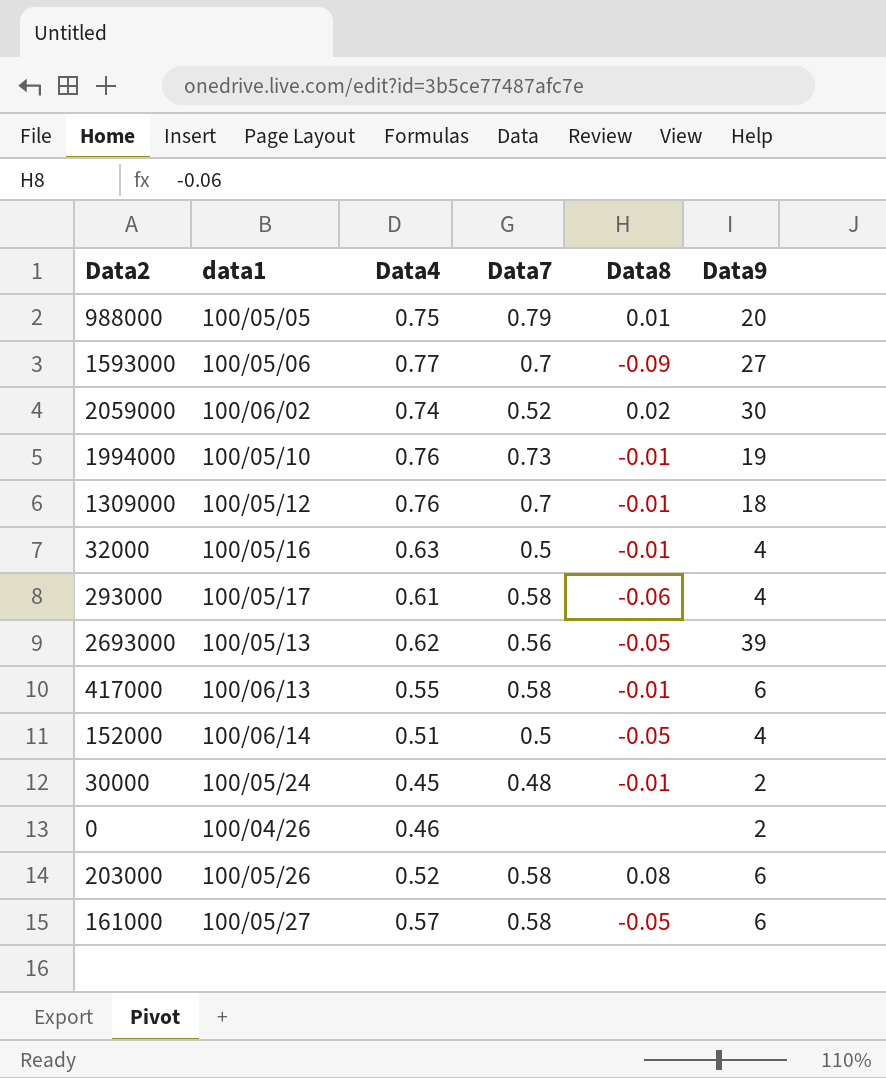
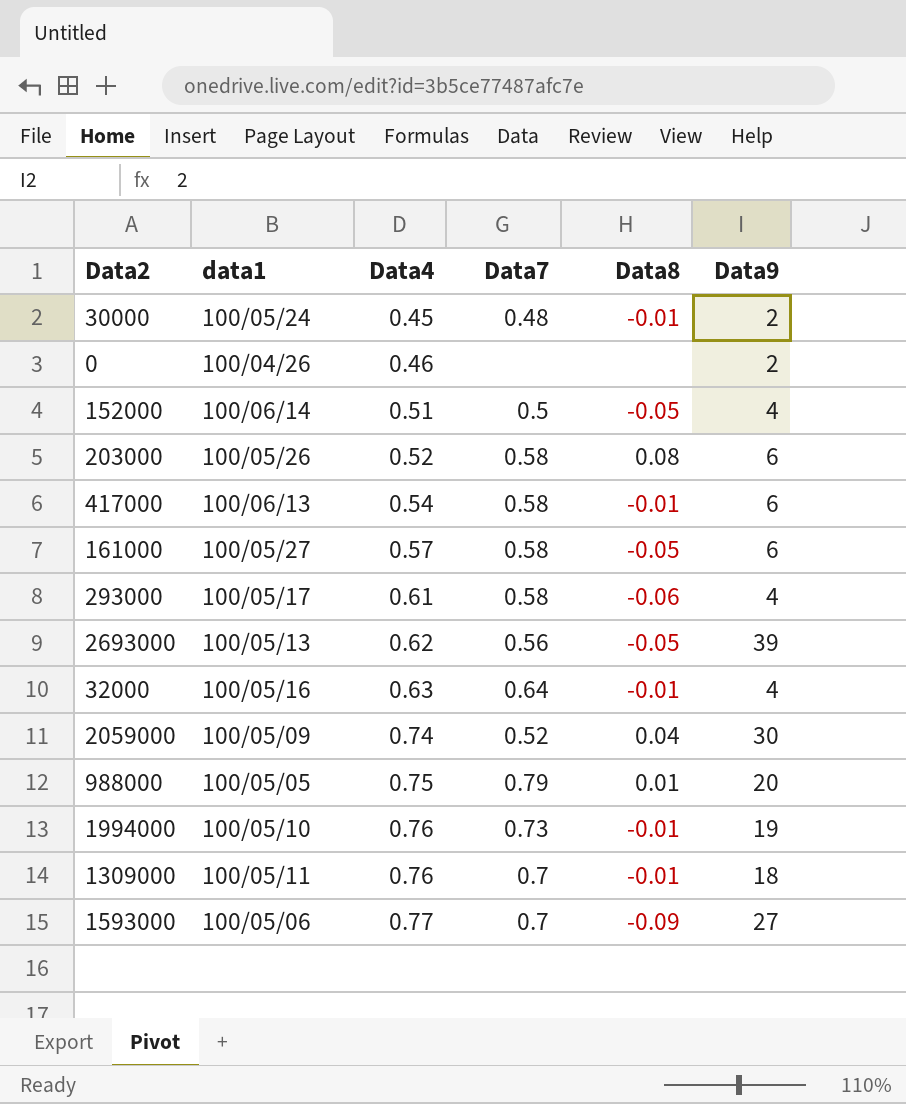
row order: none -> Data4 ascending
417000 | Data4: 0.55 -> 0.54
32000 | Data7: 0.5 -> 0.64
2059000 | data1: 100/06/02 -> 100/05/09
2059000 | Data8: 0.02 -> 0.04
1309000 | data1: 100/05/12 -> 100/05/11

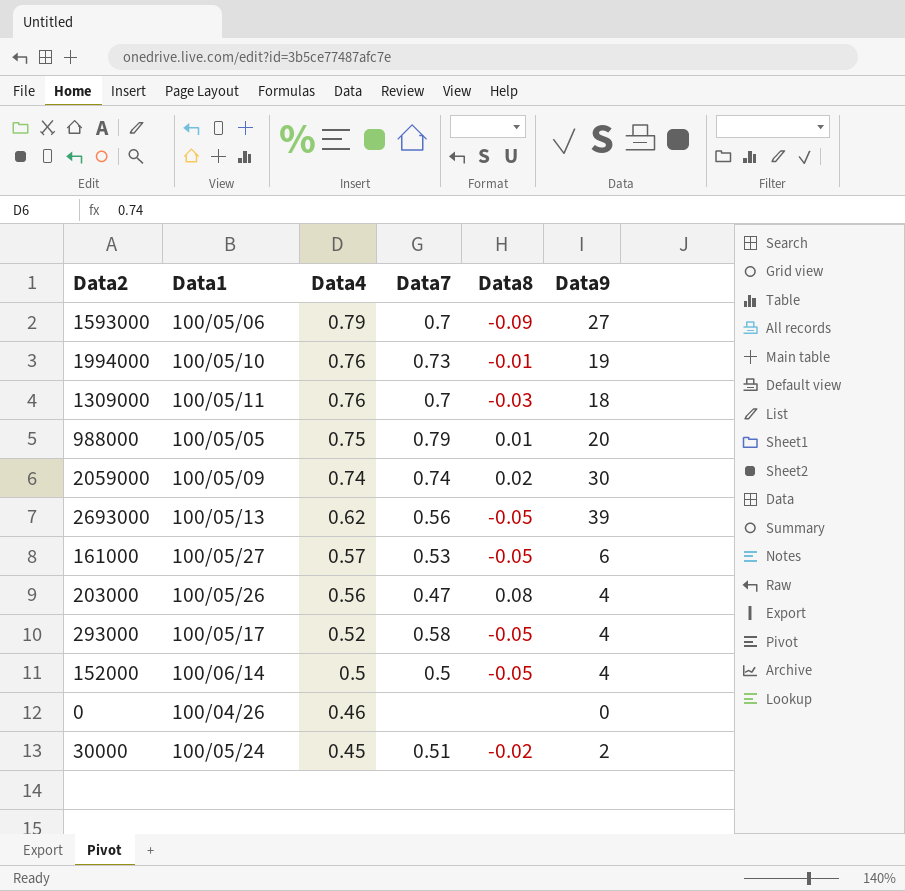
row order: Data4 ascending -> Data4 descending
column name: data1 -> Data1
row 417000: 100/06/13 | 0.54 | 0.58 | -0.01 | 6 -> none
row 32000: 100/05/16 | 0.63 | 0.64 | -0.01 | 4 -> none
1593000 | Data4: 0.77 -> 0.79
1309000 | Data8: -0.01 -> -0.03
2059000 | Data7: 0.52 -> 0.74
2059000 | Data8: 0.04 -> 0.02
161000 | Data7: 0.58 -> 0.53
203000 | Data4: 0.52 -> 0.56
203000 | Data7: 0.58 -> 0.47
203000 | Data9: 6 -> 4
293000 | Data4: 0.61 -> 0.52
293000 | Data8: -0.06 -> -0.05
152000 | Data4: 0.51 -> 0.5
0 | Data9: 2 -> 0
30000 | Data7: 0.48 -> 0.51
30000 | Data8: -0.01 -> -0.02

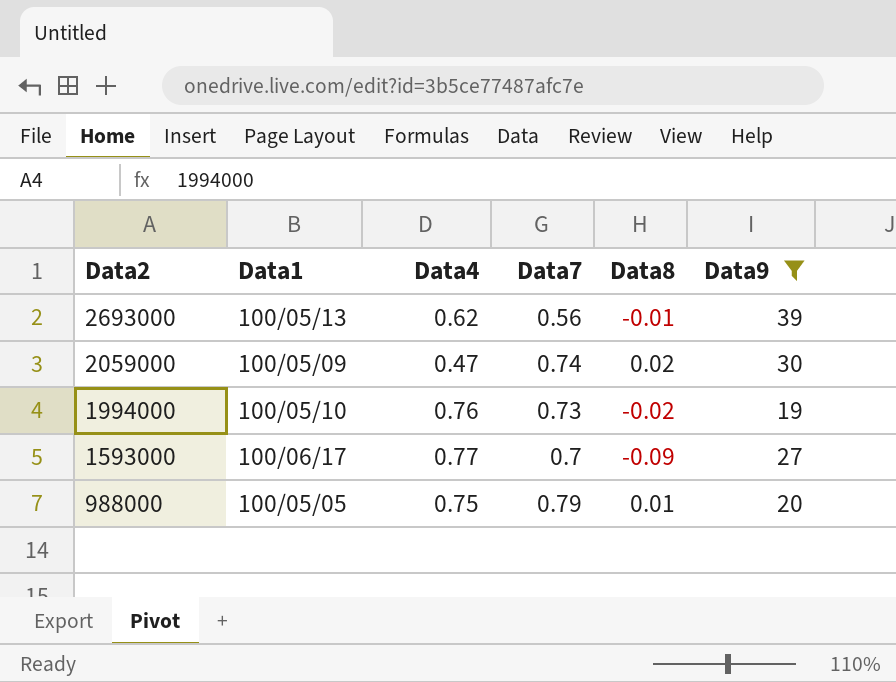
filter: none -> Data9 >= 19
row order: Data4 descending -> Data2 descending
2693000 | Data8: -0.05 -> -0.01
2059000 | Data4: 0.74 -> 0.47
1994000 | Data8: -0.01 -> -0.02
1593000 | Data1: 100/05/06 -> 100/06/17
1593000 | Data4: 0.79 -> 0.77

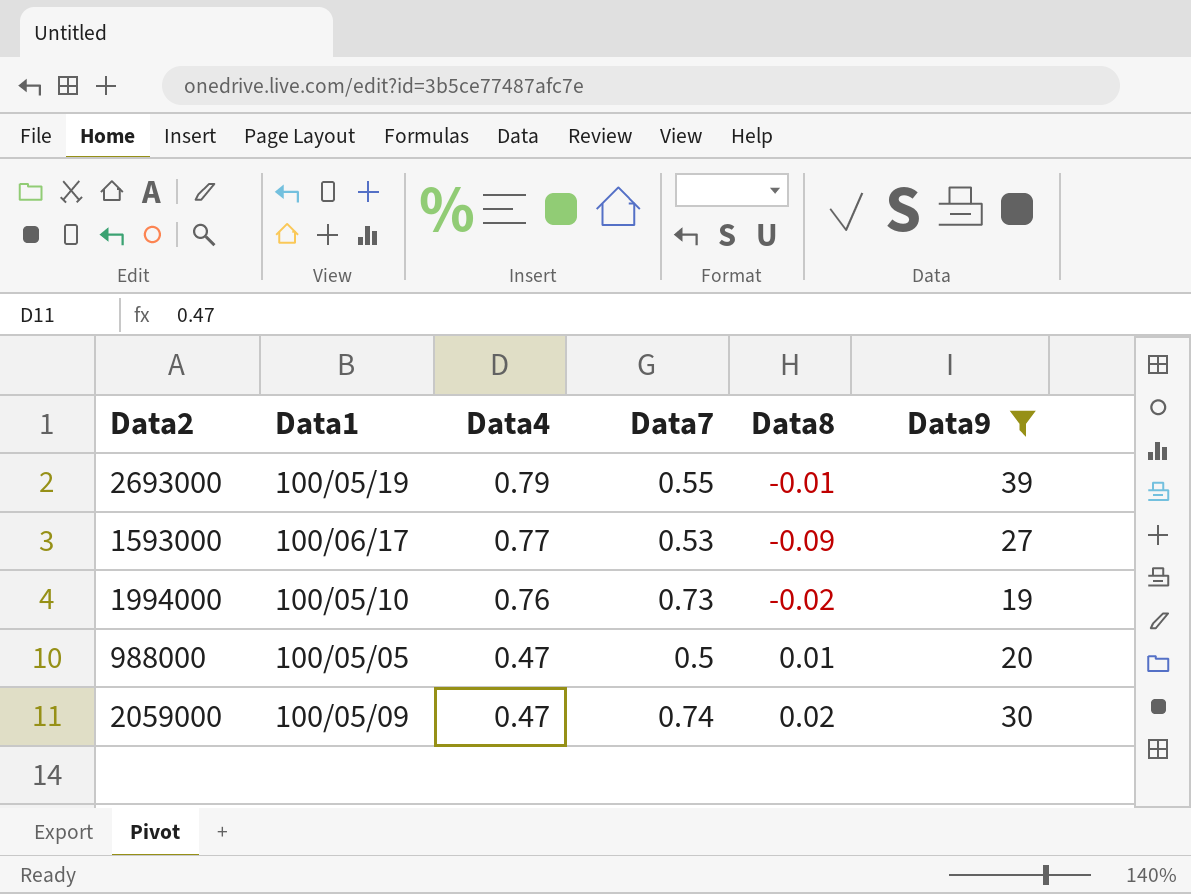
row order: Data2 descending -> Data4 descending
2693000 | Data1: 100/05/13 -> 100/05/19
2693000 | Data4: 0.62 -> 0.79
2693000 | Data7: 0.56 -> 0.55
1593000 | Data7: 0.7 -> 0.53
988000 | Data4: 0.75 -> 0.47
988000 | Data7: 0.79 -> 0.5

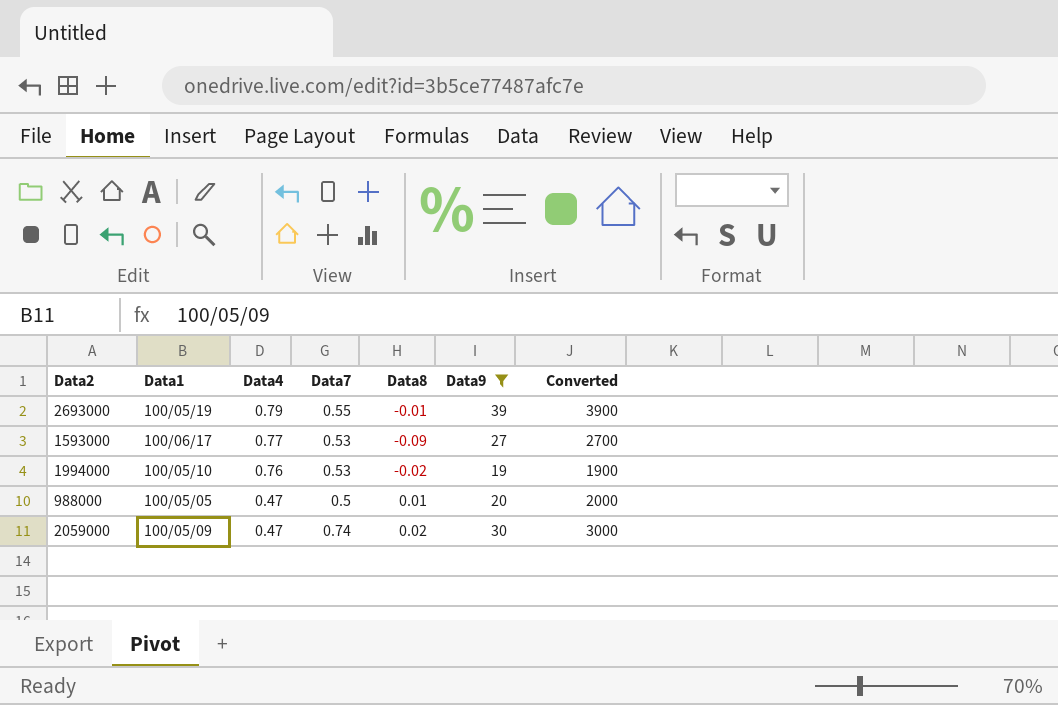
column Converted | formula: none -> [Data9] * 100
1994000 | Data7: 0.73 -> 0.53

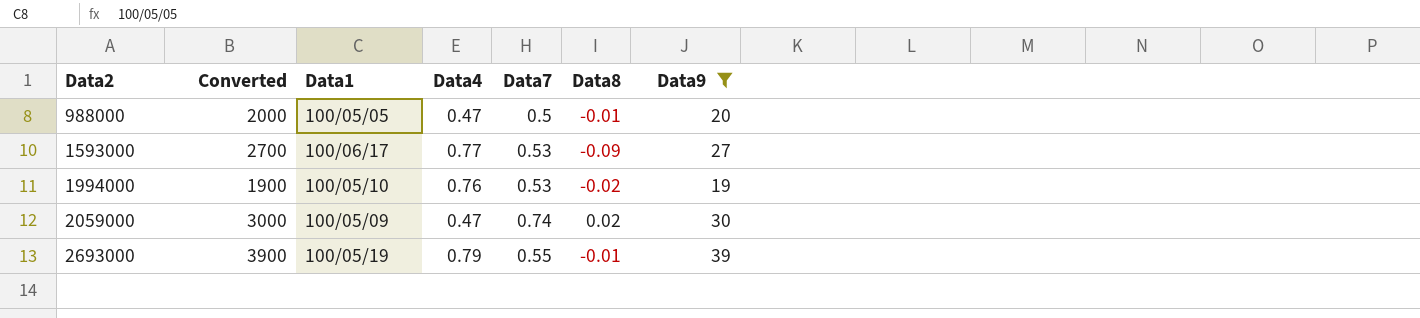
row order: Data4 descending -> Data2 ascending
column Converted | position: 7 -> 2
988000 | Data8: 0.01 -> -0.01

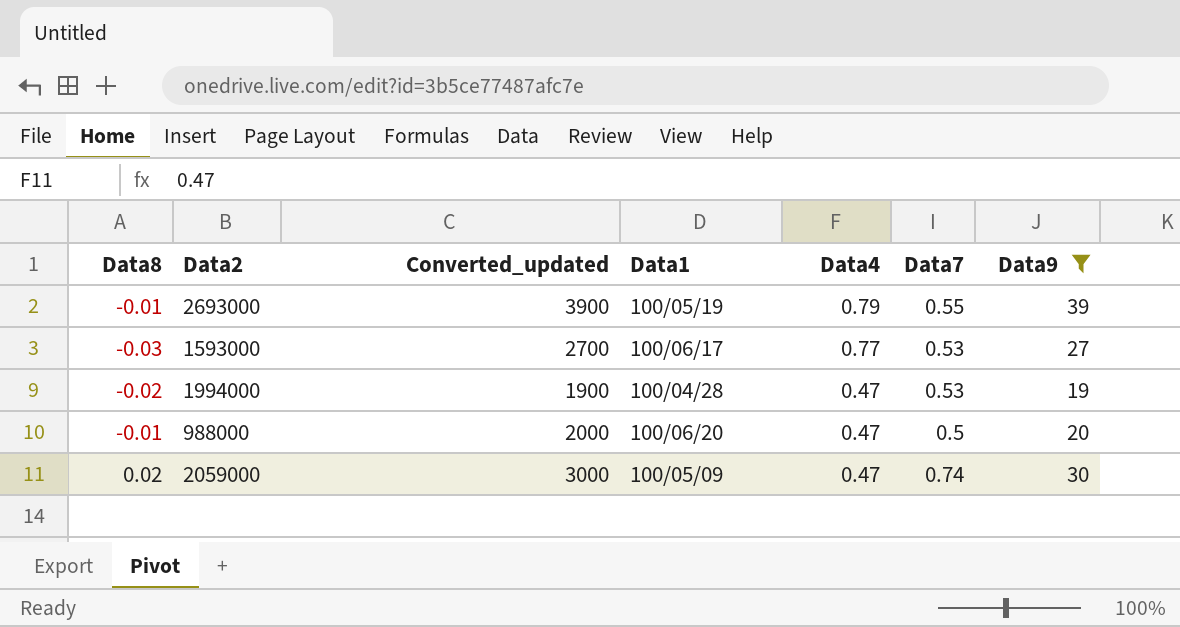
row order: Data2 ascending -> Data4 descending
column Data8 | position: 6 -> 1
column name: Converted -> Converted_updated
1593000 | Data8: -0.09 -> -0.03
1994000 | Data1: 100/05/10 -> 100/04/28
1994000 | Data4: 0.76 -> 0.47
988000 | Data1: 100/05/05 -> 100/06/20

